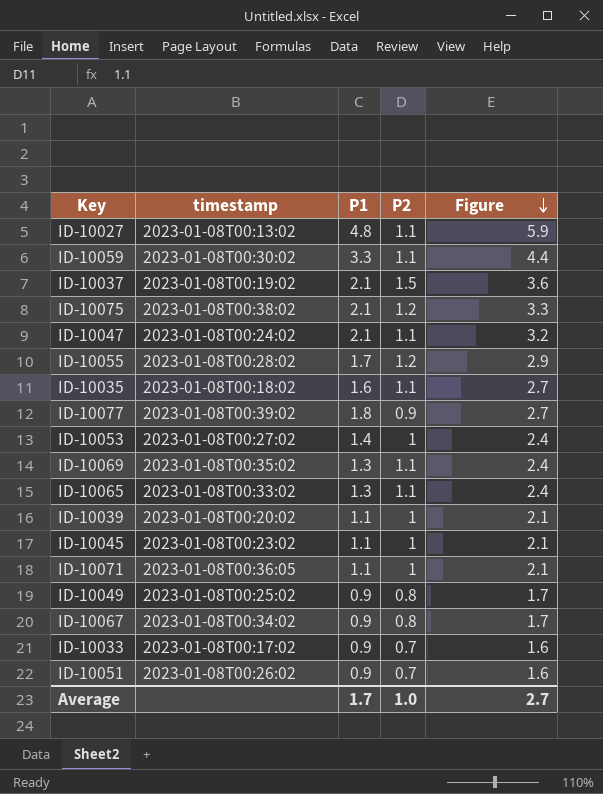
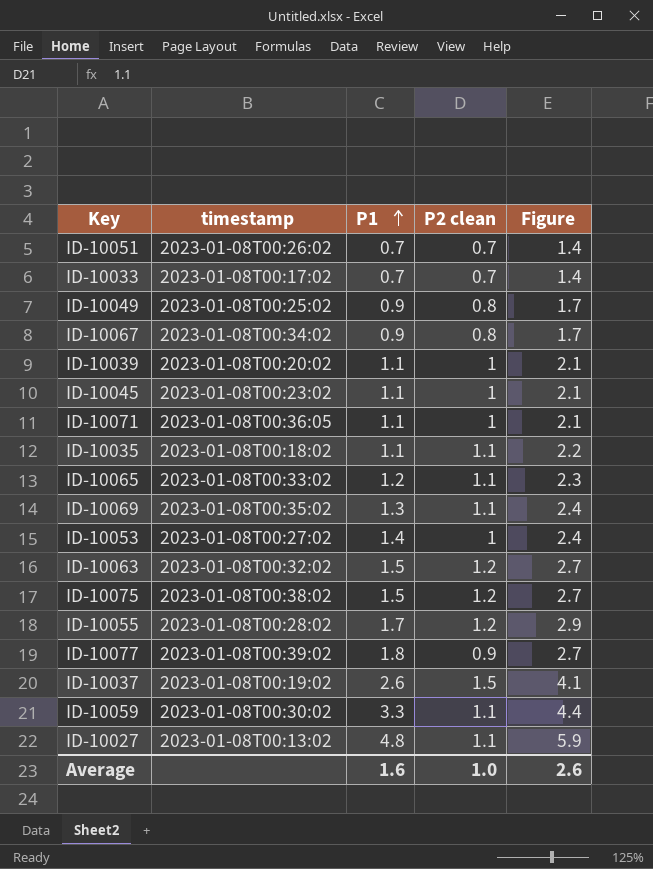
row order: Figure descending -> P1 ascending
column name: P2 -> P2 clean
row ID-10047: 2023-01-08T00:24:02 | 2.1 | 1.1 | 3.2 -> none
ID-10051 | P1: 0.9 -> 0.7
ID-10051 | Figure: 1.6 -> 1.4
ID-10033 | P1: 0.9 -> 0.7
ID-10033 | Figure: 1.6 -> 1.4
ID-10035 | P1: 1.6 -> 1.1
ID-10035 | Figure: 2.7 -> 2.2
ID-10065 | P1: 1.3 -> 1.2
ID-10065 | Figure: 2.4 -> 2.3
row ID-10063: none -> 2023-01-08T00:32:02 | 1.5 | 1.2 | 2.7
ID-10075 | P1: 2.1 -> 1.5
ID-10075 | Figure: 3.3 -> 2.7
ID-10037 | P1: 2.1 -> 2.6
ID-10037 | Figure: 3.6 -> 4.1
Average | P1: 1.7 -> 1.6
Average | Figure: 2.7 -> 2.6

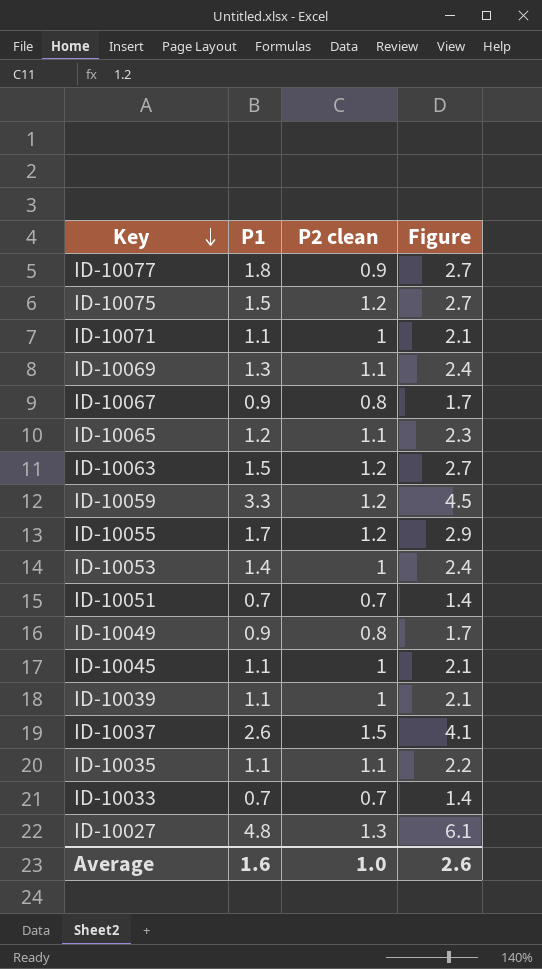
row order: P1 ascending -> Key descending
column timestamp | position: 2 -> none
ID-10059 | P2 clean: 1.1 -> 1.2
ID-10059 | Figure: 4.4 -> 4.5
ID-10027 | P2 clean: 1.1 -> 1.3
ID-10027 | Figure: 5.9 -> 6.1

